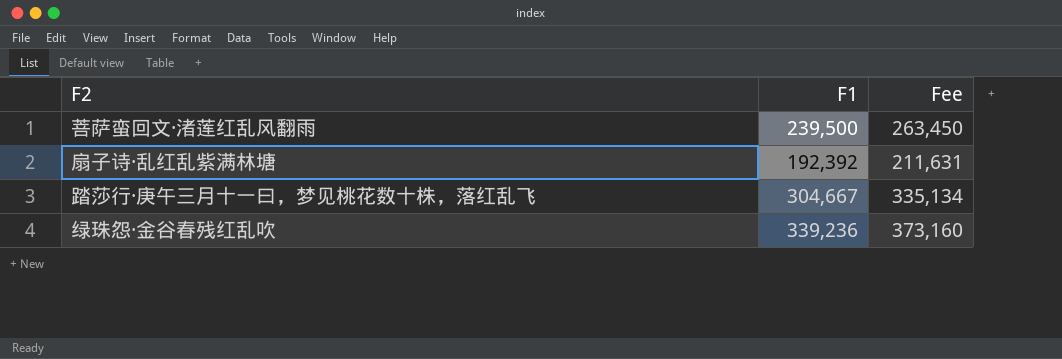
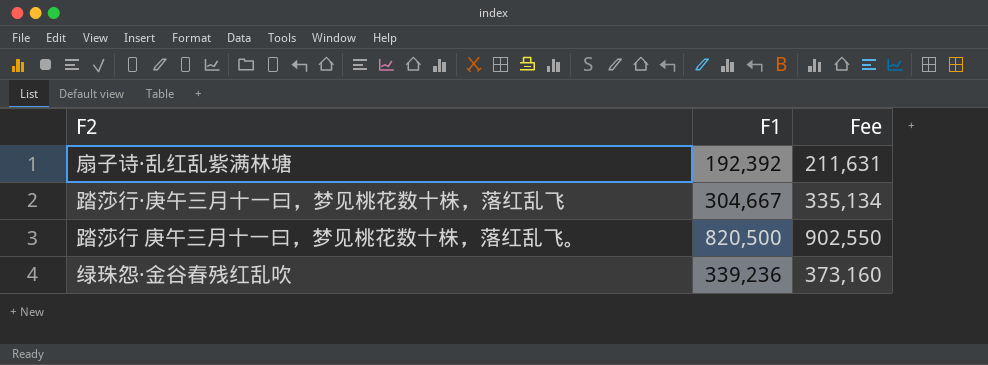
row 菩萨蛮回文·渚莲红乱风翻雨: 239,500 | 263,450 -> none
row 踏莎行 庚午三月十一曰，梦见桃花数十株，落红乱飞。: none -> 820,500 | 902,550

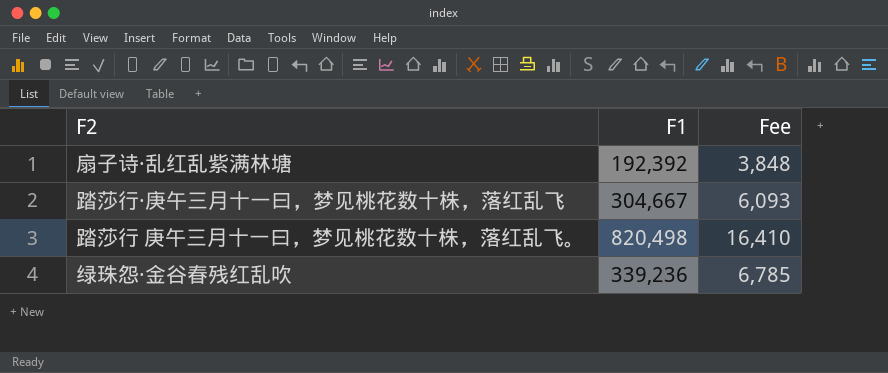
column Fee | formula: [F1] * 1.1 -> [F1] * 0.02
踏莎行 庚午三月十一曰，梦见桃花数十株，落红乱飞。 | F1: 820,500 -> 820,498

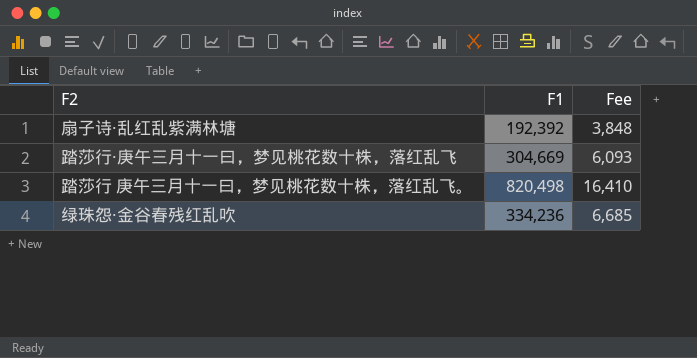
踏莎行·庚午三月十一曰，梦见桃花数十株，落红乱飞 | F1: 304,667 -> 304,669
绿珠怨·金谷春残红乱吹 | F1: 339,236 -> 334,236
绿珠怨·金谷春残红乱吹 | Fee: 6,785 -> 6,685

